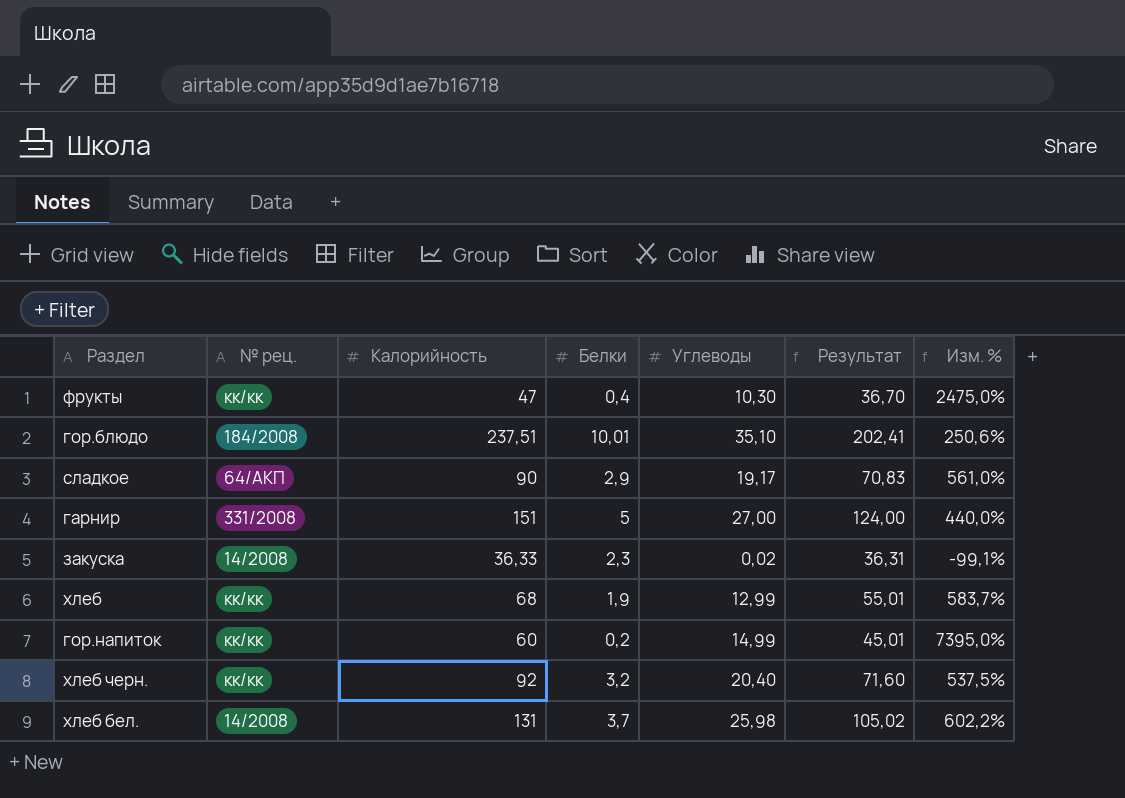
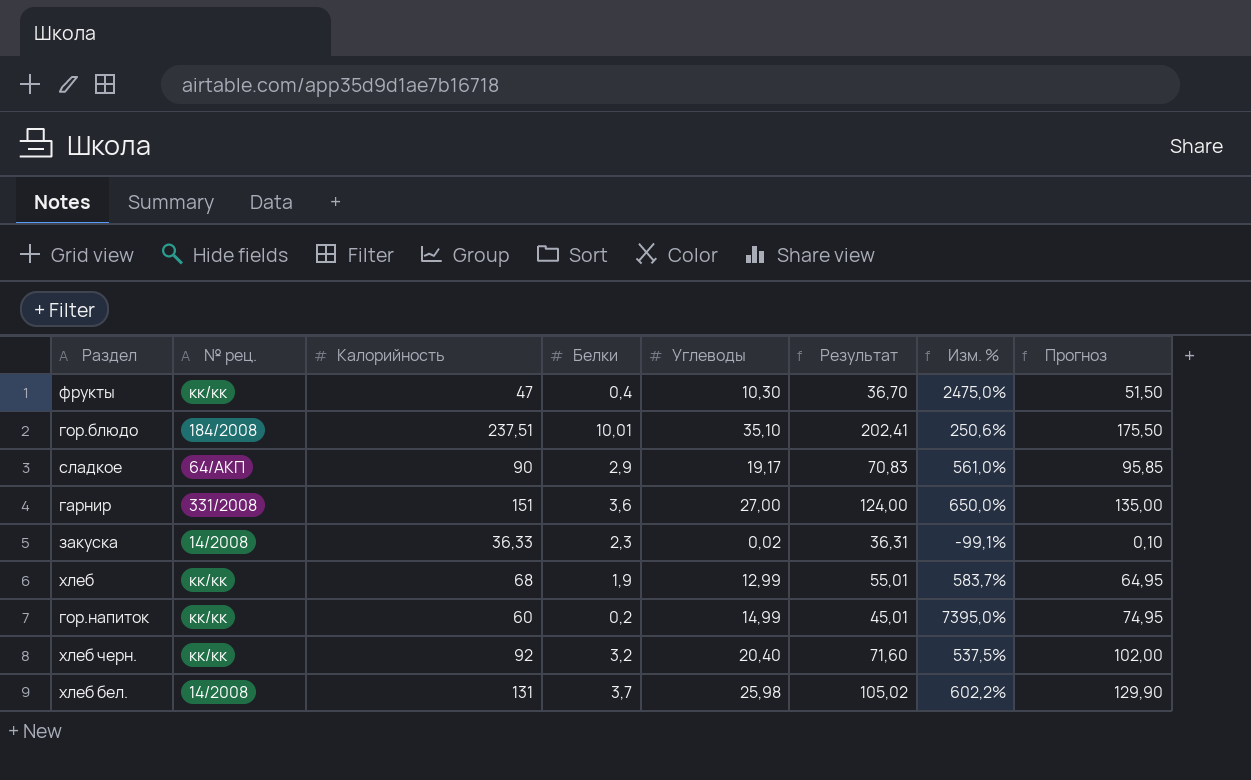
column Прогноз | formula: none -> [Углеводы] * 5
гарнир | Белки: 5 -> 3,6
гарнир | Изм. %: 440,0% -> 650,0%

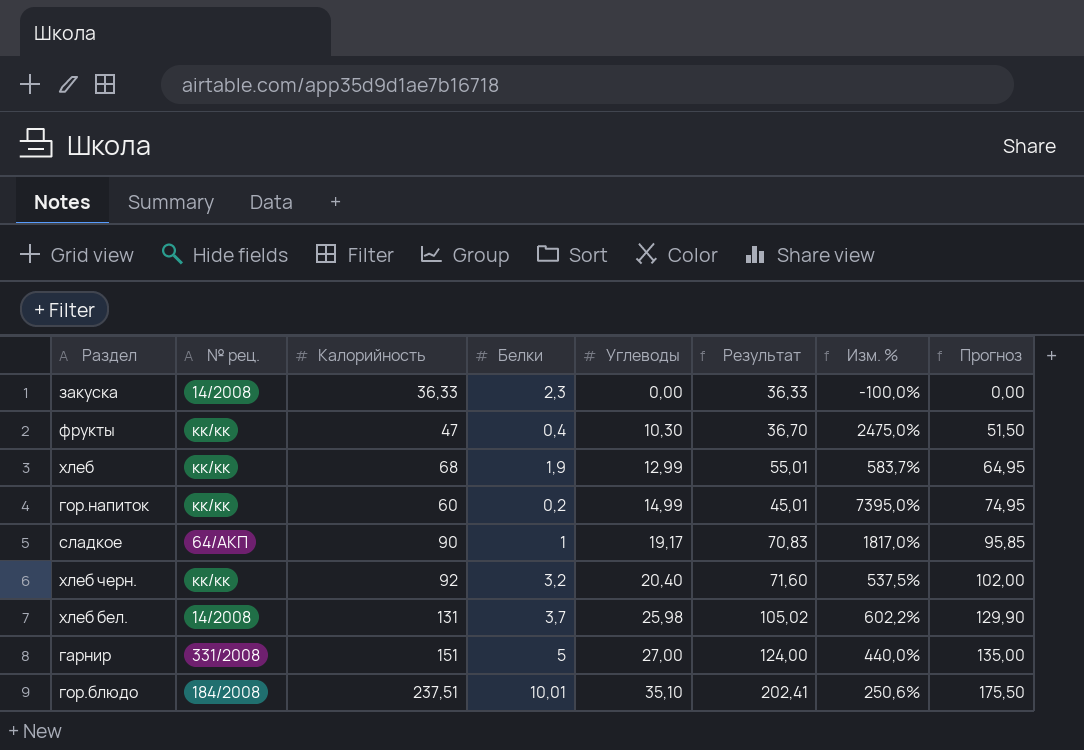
row order: none -> Углеводы ascending
закуска | Углеводы: 0,02 -> 0,00
закуска | Результат: 36,31 -> 36,33
закуска | Изм. %: -99,1% -> -100,0%
закуска | Прогноз: 0,10 -> 0,00
сладкое | Белки: 2,9 -> 1
сладкое | Изм. %: 561,0% -> 1817,0%
гарнир | Белки: 3,6 -> 5
гарнир | Изм. %: 650,0% -> 440,0%

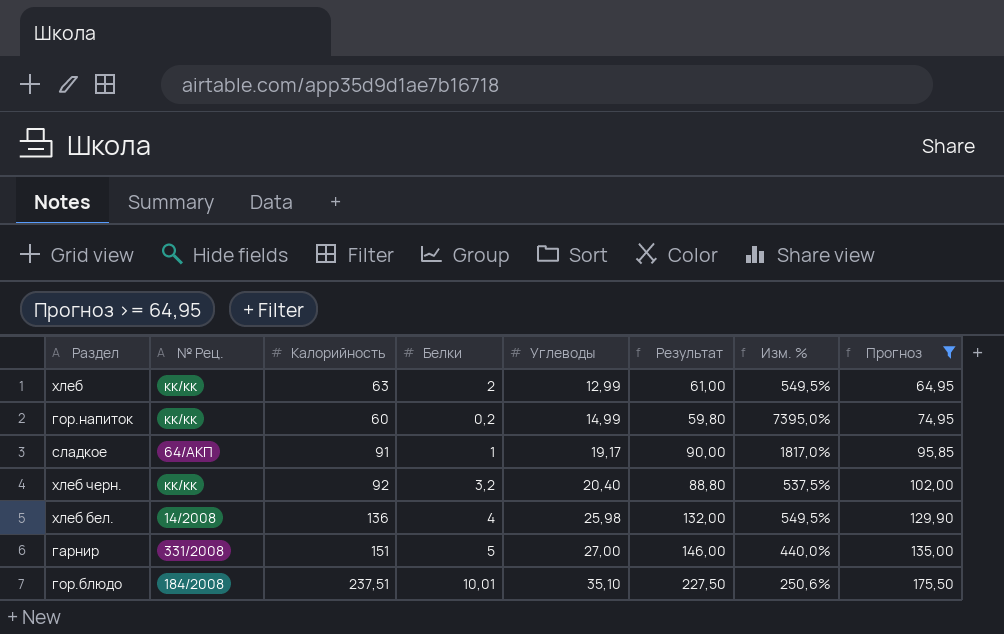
filter: none -> Прогноз >= 64,95
column name: № рец. -> № Рец.
column Результат | formula: [Калорийность] - [Углеводы] -> [Калорийность] - [Белки]
хлеб | Калорийность: 68 -> 63
хлеб | Белки: 1,9 -> 2
хлеб | Изм. %: 583,7% -> 549,5%
сладкое | Калорийность: 90 -> 91
хлеб бел. | Калорийность: 131 -> 136
хлеб бел. | Белки: 3,7 -> 4
хлеб бел. | Изм. %: 602,2% -> 549,5%

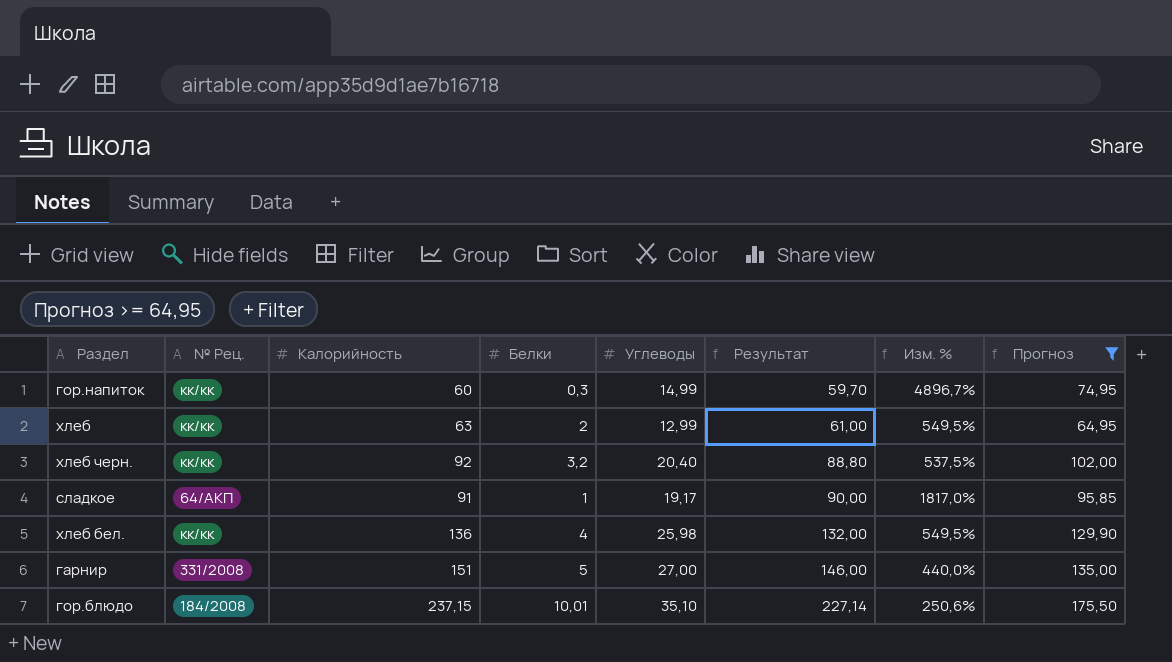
row order: Углеводы ascending -> Результат ascending
гор.напиток | Белки: 0,2 -> 0,3
гор.напиток | Результат: 59,80 -> 59,70
гор.напиток | Изм. %: 7395,0% -> 4896,7%
хлеб бел. | № Рец.: 14/2008 -> кк/кк
гор.блюдо | Калорийность: 237,51 -> 237,15
гор.блюдо | Результат: 227,50 -> 227,14

